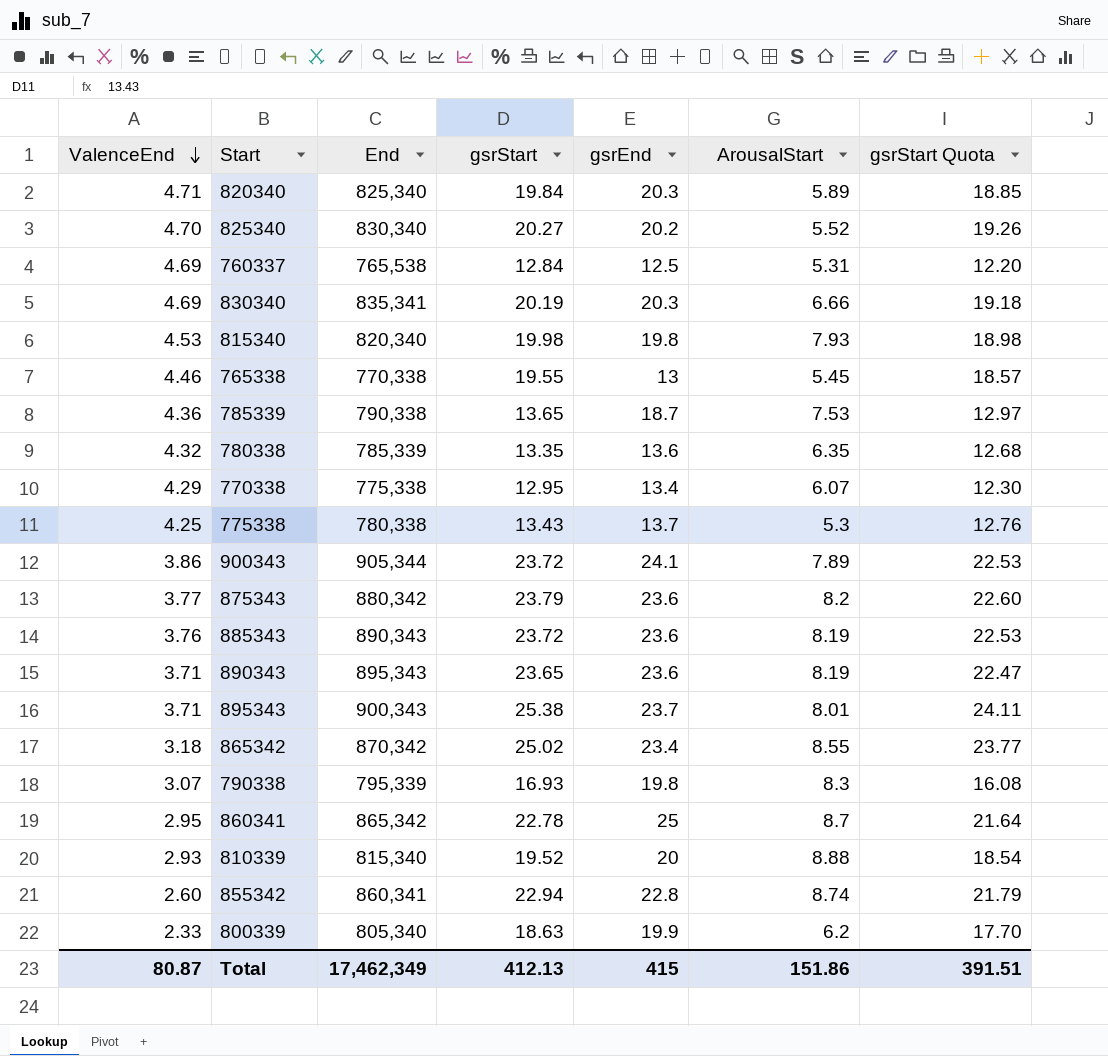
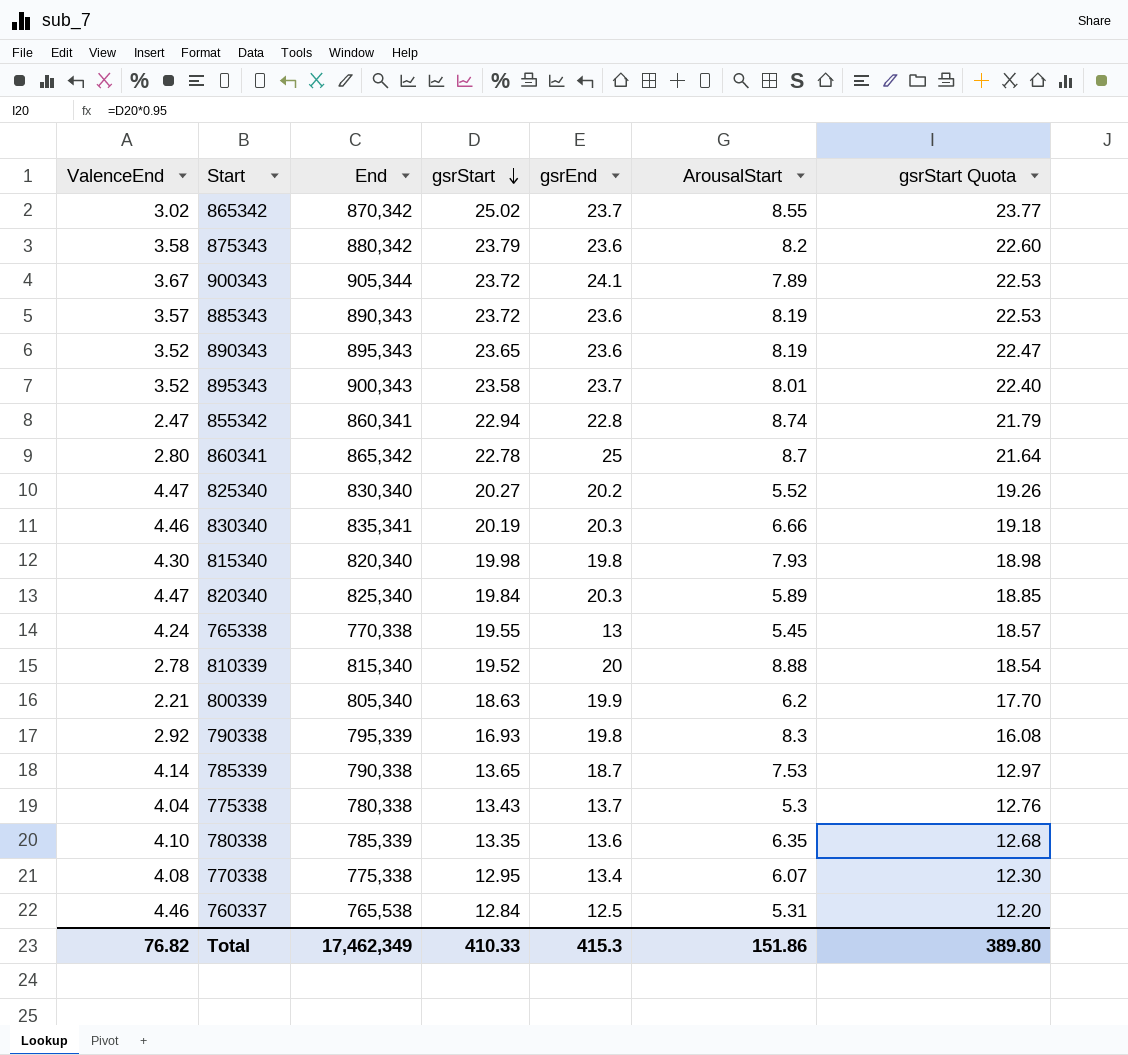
row order: ValenceEnd descending -> gsrStart descending
865342 | ValenceEnd: 3.18 -> 3.02
865342 | gsrEnd: 23.4 -> 23.7
875343 | ValenceEnd: 3.77 -> 3.58
900343 | ValenceEnd: 3.86 -> 3.67
885343 | ValenceEnd: 3.76 -> 3.57
890343 | ValenceEnd: 3.71 -> 3.52
895343 | ValenceEnd: 3.71 -> 3.52
895343 | gsrStart: 25.38 -> 23.58
895343 | gsrStart Quota: 24.11 -> 22.40
855342 | ValenceEnd: 2.60 -> 2.47
860341 | ValenceEnd: 2.95 -> 2.80
825340 | ValenceEnd: 4.70 -> 4.47
830340 | ValenceEnd: 4.69 -> 4.46
815340 | ValenceEnd: 4.53 -> 4.30
820340 | ValenceEnd: 4.71 -> 4.47
765338 | ValenceEnd: 4.46 -> 4.24
810339 | ValenceEnd: 2.93 -> 2.78
800339 | ValenceEnd: 2.33 -> 2.21
790338 | ValenceEnd: 3.07 -> 2.92
785339 | ValenceEnd: 4.36 -> 4.14
775338 | ValenceEnd: 4.25 -> 4.04
780338 | ValenceEnd: 4.32 -> 4.10
770338 | ValenceEnd: 4.29 -> 4.08
760337 | ValenceEnd: 4.69 -> 4.46
Total | ValenceEnd: 80.87 -> 76.82
Total | gsrStart: 412.13 -> 410.33
Total | gsrEnd: 415 -> 415.3
Total | gsrStart Quota: 391.51 -> 389.80

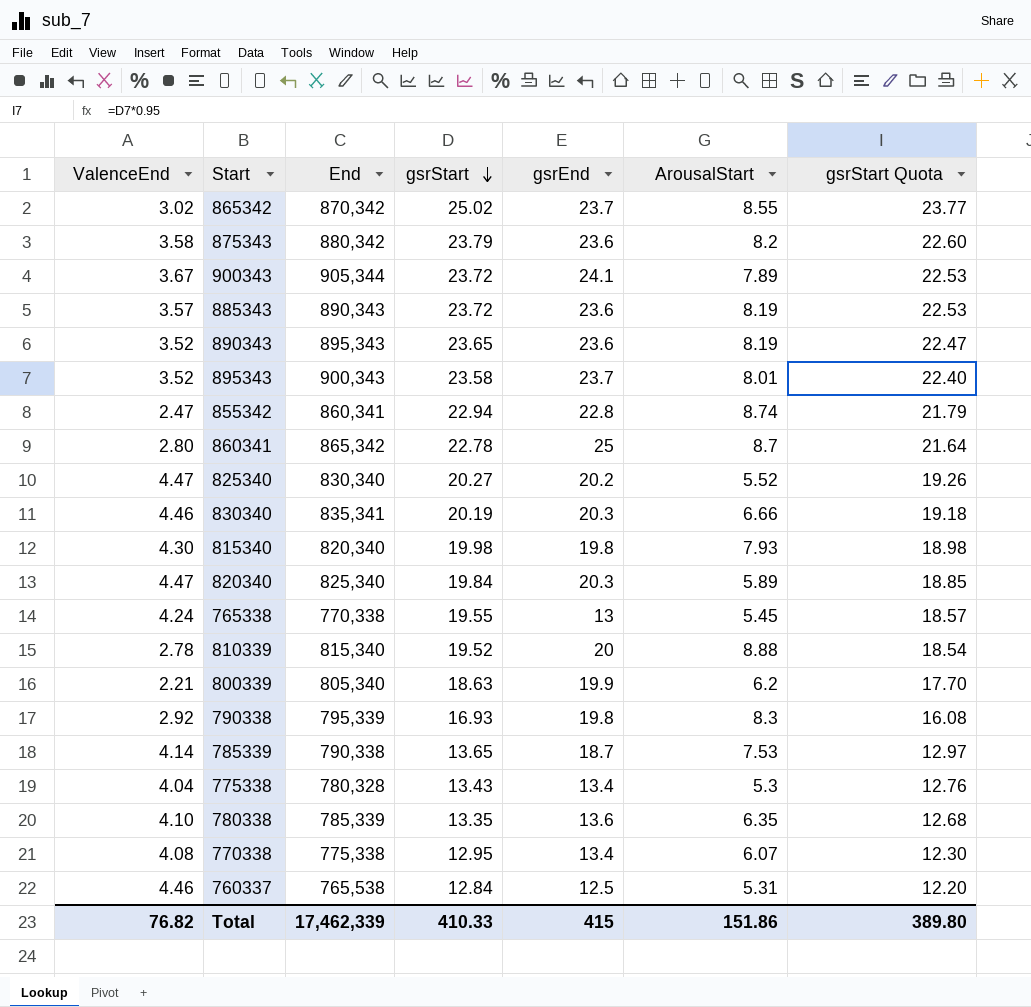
775338 | End: 780,338 -> 780,328
775338 | gsrEnd: 13.7 -> 13.4
Total | End: 17,462,349 -> 17,462,339
Total | gsrEnd: 415.3 -> 415

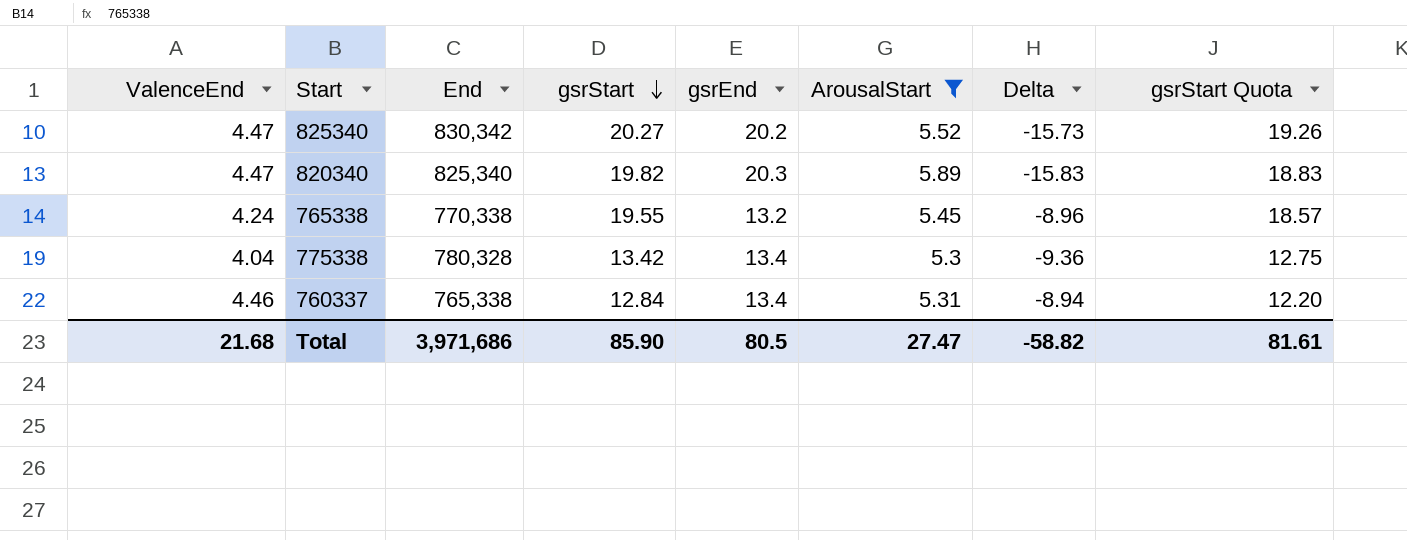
filter: none -> ArousalStart <= 5.89
column Delta | formula: none -> [ValenceEnd] - [gsrEnd]
825340 | End: 830,340 -> 830,342
820340 | gsrStart: 19.84 -> 19.82
820340 | gsrStart Quota: 18.85 -> 18.83
765338 | gsrEnd: 13 -> 13.2
775338 | gsrStart: 13.43 -> 13.42
775338 | gsrStart Quota: 12.76 -> 12.75
760337 | End: 765,538 -> 765,338
760337 | gsrEnd: 12.5 -> 13.4
Total | ValenceEnd: 76.82 -> 21.68
Total | End: 17,462,339 -> 3,971,686
Total | gsrStart: 410.33 -> 85.90
Total | gsrEnd: 415 -> 80.5
Total | ArousalStart: 151.86 -> 27.47
Total | gsrStart Quota: 389.80 -> 81.61

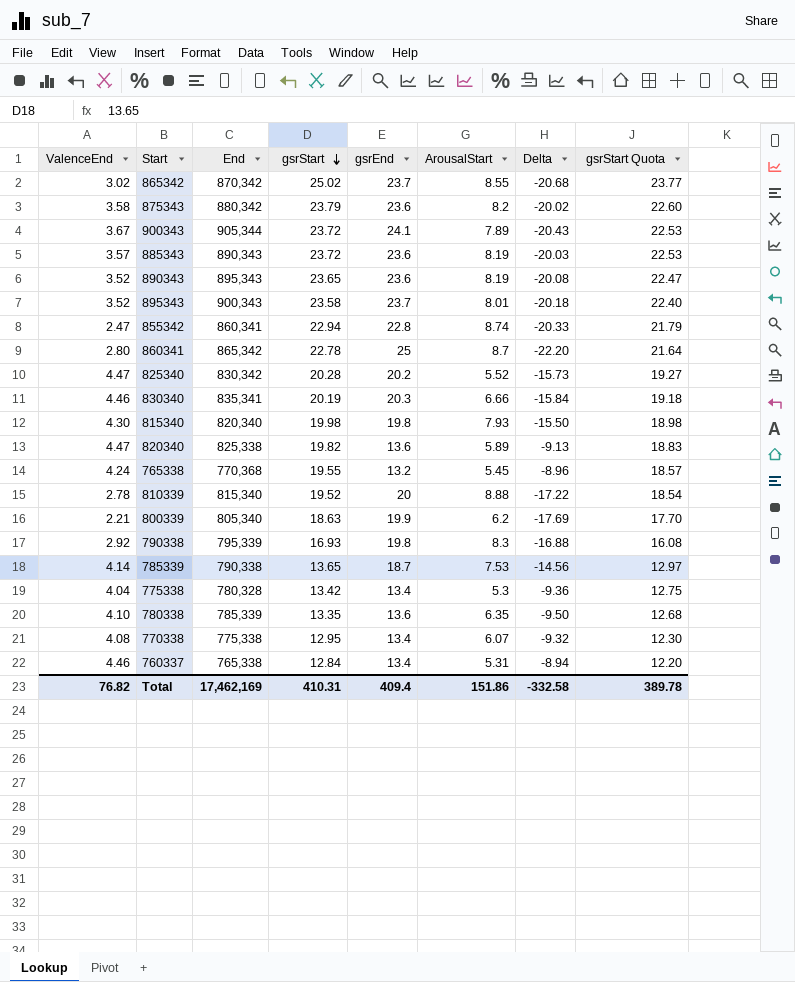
filter: ArousalStart <= 5.89 -> none
825340 | gsrStart: 20.27 -> 20.28
825340 | gsrStart Quota: 19.26 -> 19.27
820340 | End: 825,340 -> 825,338
820340 | gsrEnd: 20.3 -> 13.6
820340 | Delta: -15.83 -> -9.13
765338 | End: 770,338 -> 770,368
Total | ValenceEnd: 21.68 -> 76.82
Total | End: 3,971,686 -> 17,462,169
Total | gsrStart: 85.90 -> 410.31
Total | gsrEnd: 80.5 -> 409.4
Total | ArousalStart: 27.47 -> 151.86
Total | Delta: -58.82 -> -332.58
Total | gsrStart Quota: 81.61 -> 389.78

